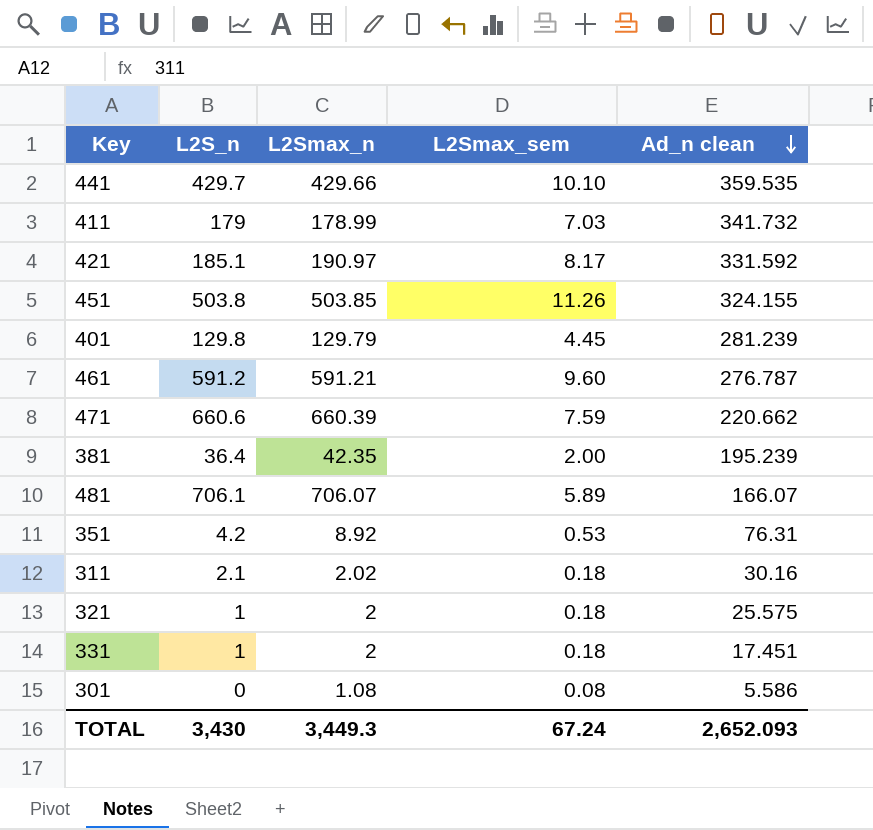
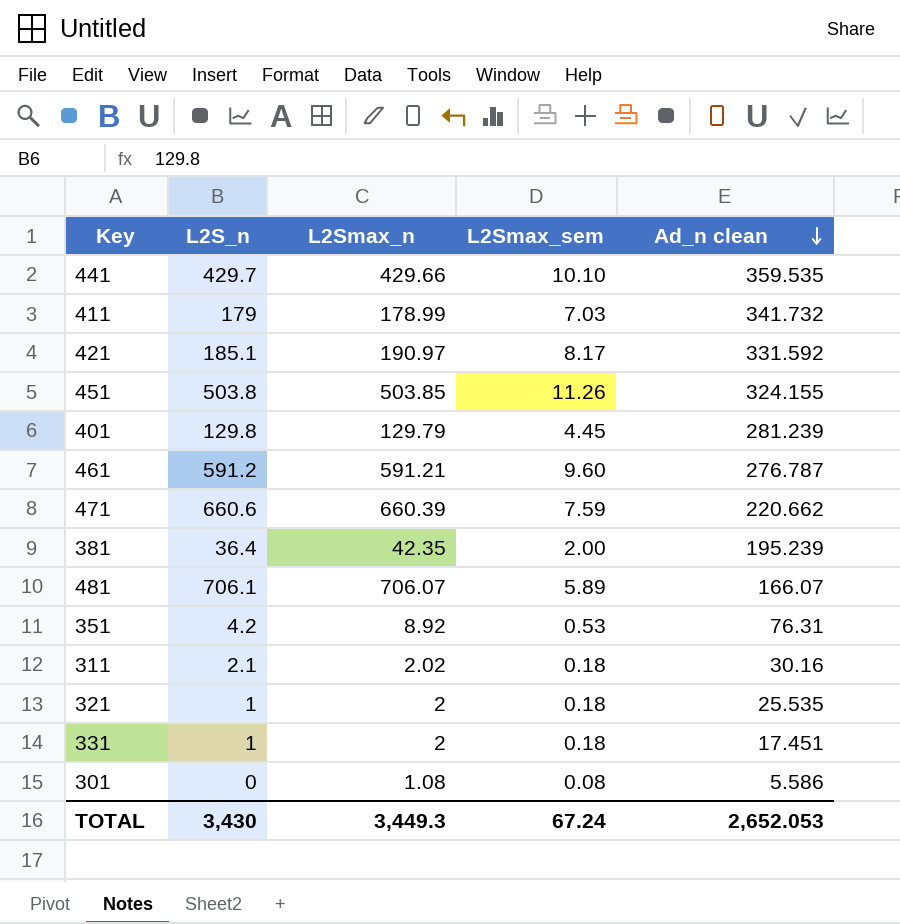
321 | Ad_n clean: 25.575 -> 25.535
TOTAL | Ad_n clean: 2,652.093 -> 2,652.053

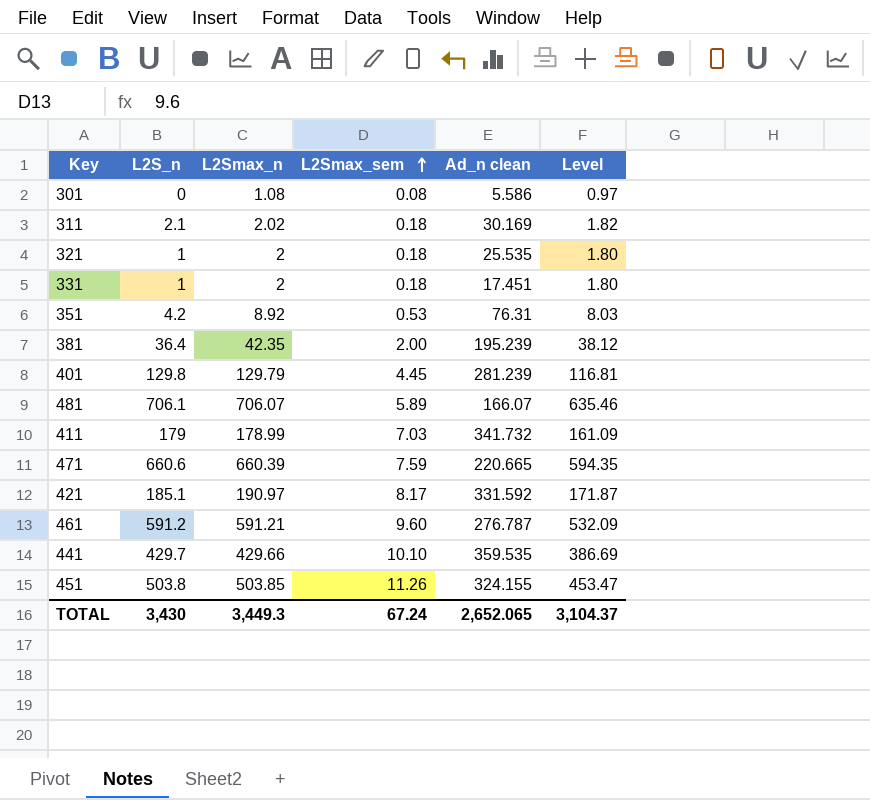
row order: Ad_n clean descending -> L2Smax_sem ascending
column Level | formula: none -> [L2Smax_n] * 0.9
311 | Ad_n clean: 30.16 -> 30.169
471 | Ad_n clean: 220.662 -> 220.665
TOTAL | Ad_n clean: 2,652.053 -> 2,652.065

